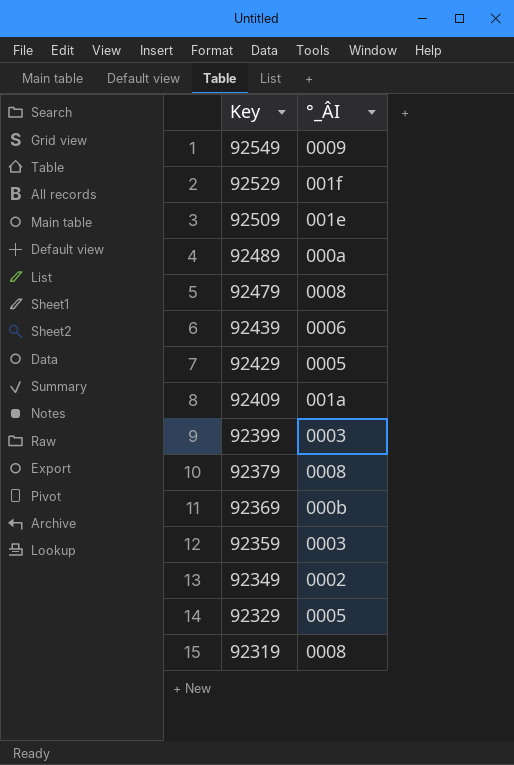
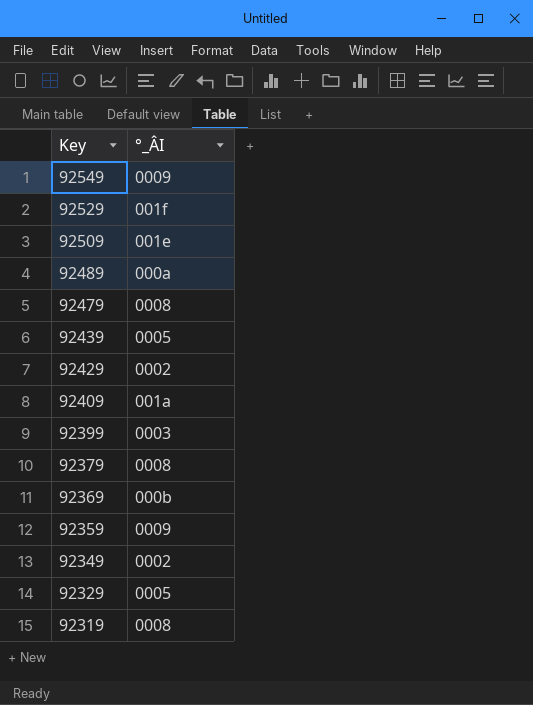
92439 | °_ÂI: 0006 -> 0005
92429 | °_ÂI: 0005 -> 0002
92359 | °_ÂI: 0003 -> 0009

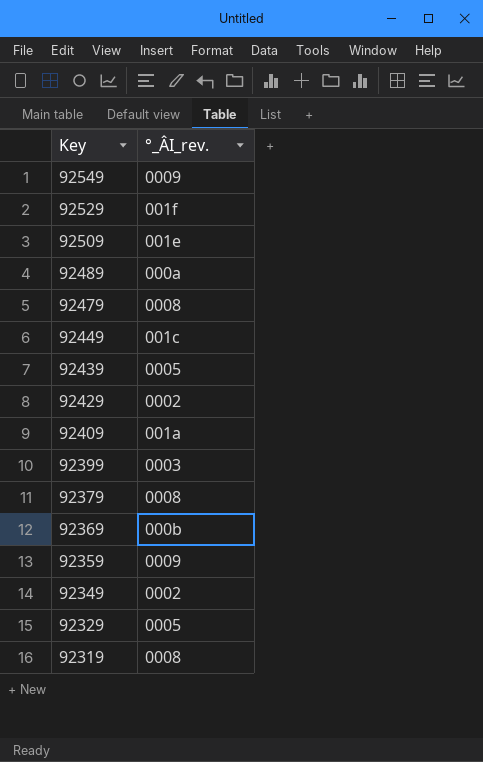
column name: °_ÂI -> °_ÂI_rev.
row 92449: none -> 001c

